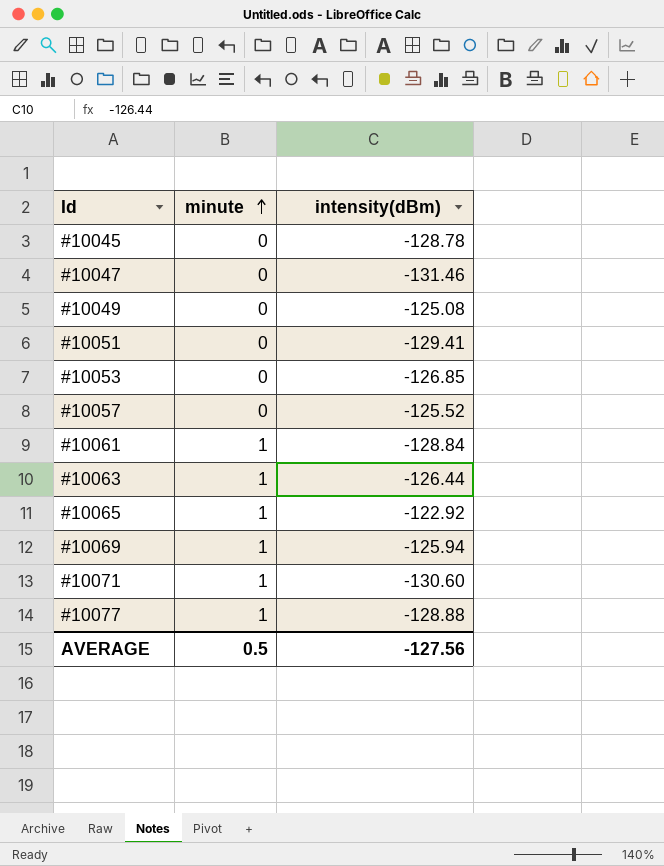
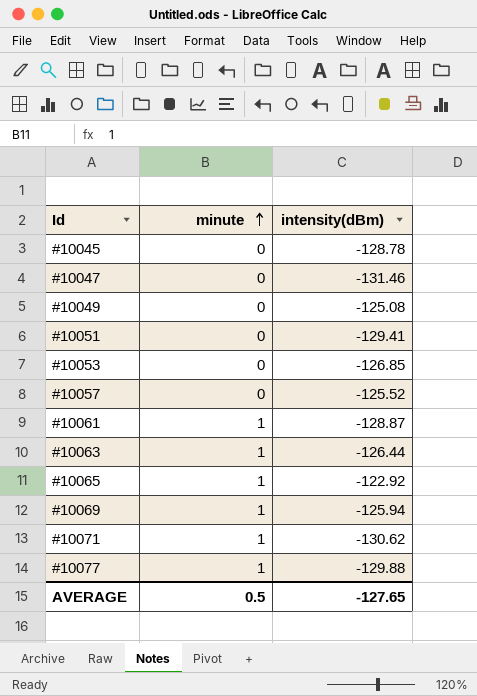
#10061 | intensity(dBm): -128.84 -> -128.87
#10071 | intensity(dBm): -130.60 -> -130.62
#10077 | intensity(dBm): -128.88 -> -129.88
AVERAGE | intensity(dBm): -127.56 -> -127.65

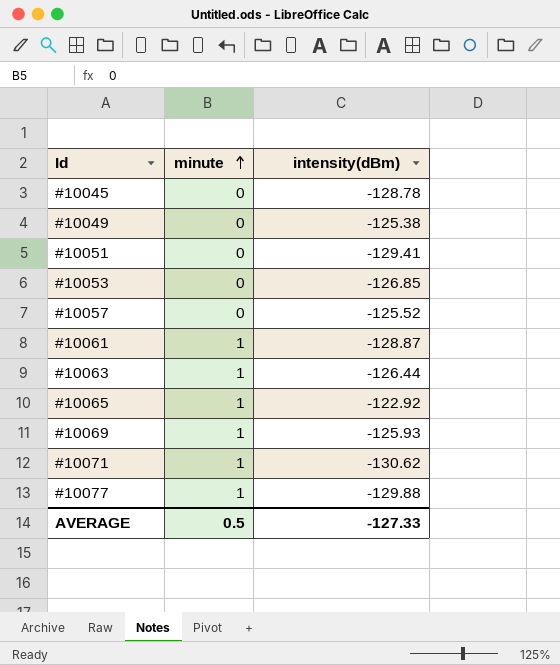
row #10047: 0 | -131.46 -> none
#10049 | intensity(dBm): -125.08 -> -125.38
#10069 | intensity(dBm): -125.94 -> -125.93
AVERAGE | intensity(dBm): -127.65 -> -127.33

